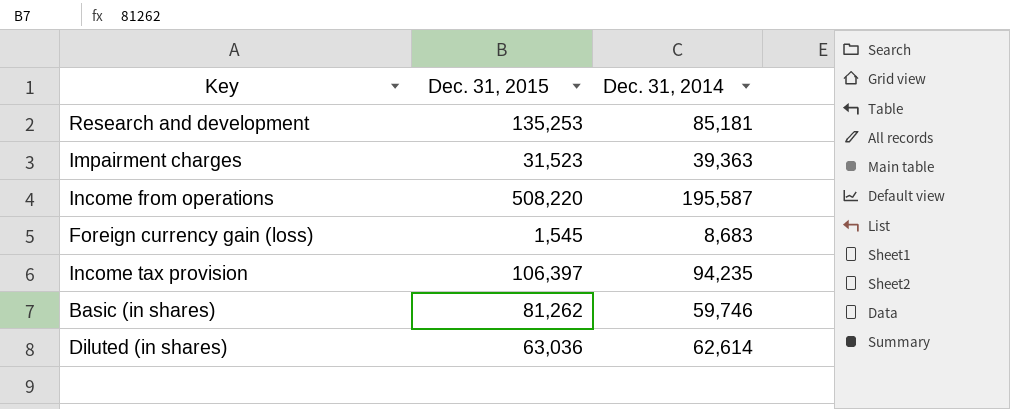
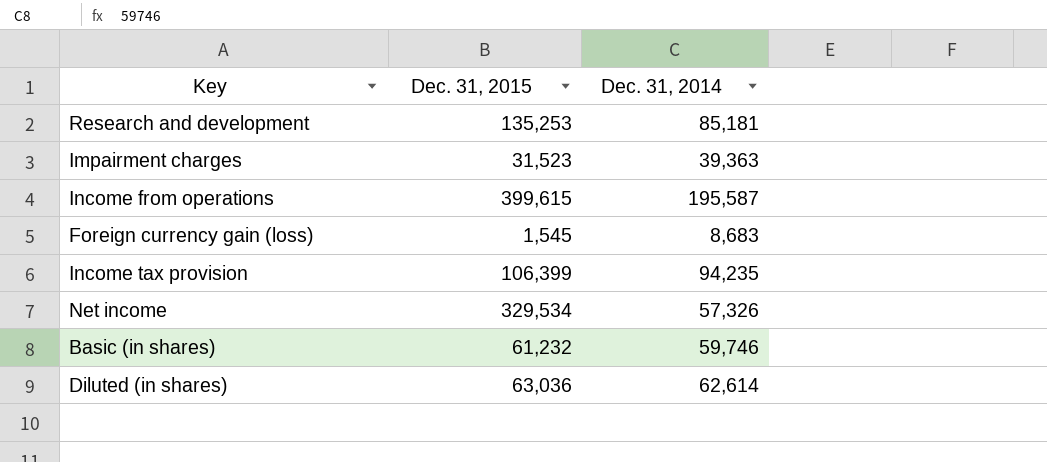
Income from operations | Dec. 31, 2015: 508,220 -> 399,615
Income tax provision | Dec. 31, 2015: 106,397 -> 106,399
row Net income: none -> 329,534 | 57,326
Basic (in shares) | Dec. 31, 2015: 81,262 -> 61,232

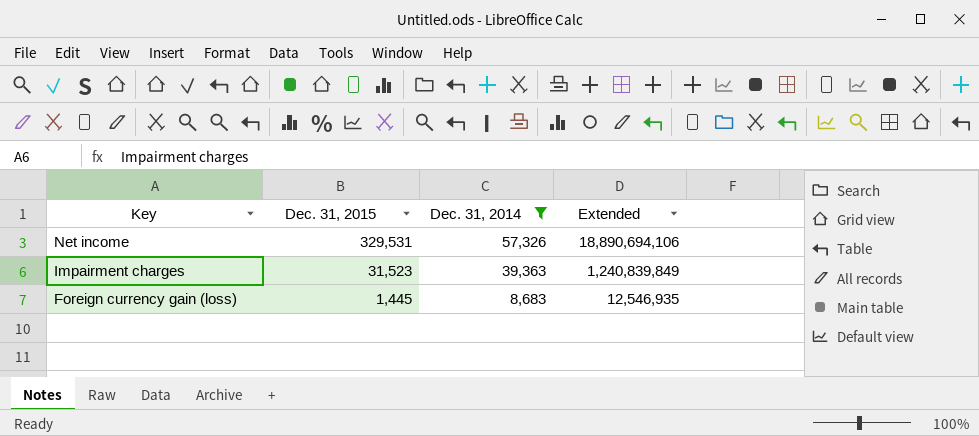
filter: none -> Dec. 31, 2014 <= 57,326
row order: none -> Key descending
column Extended | formula: none -> [Dec. 31, 2015] * [Dec. 31, 2014]
Net income | Dec. 31, 2015: 329,534 -> 329,531
Foreign currency gain (loss) | Dec. 31, 2015: 1,545 -> 1,445

